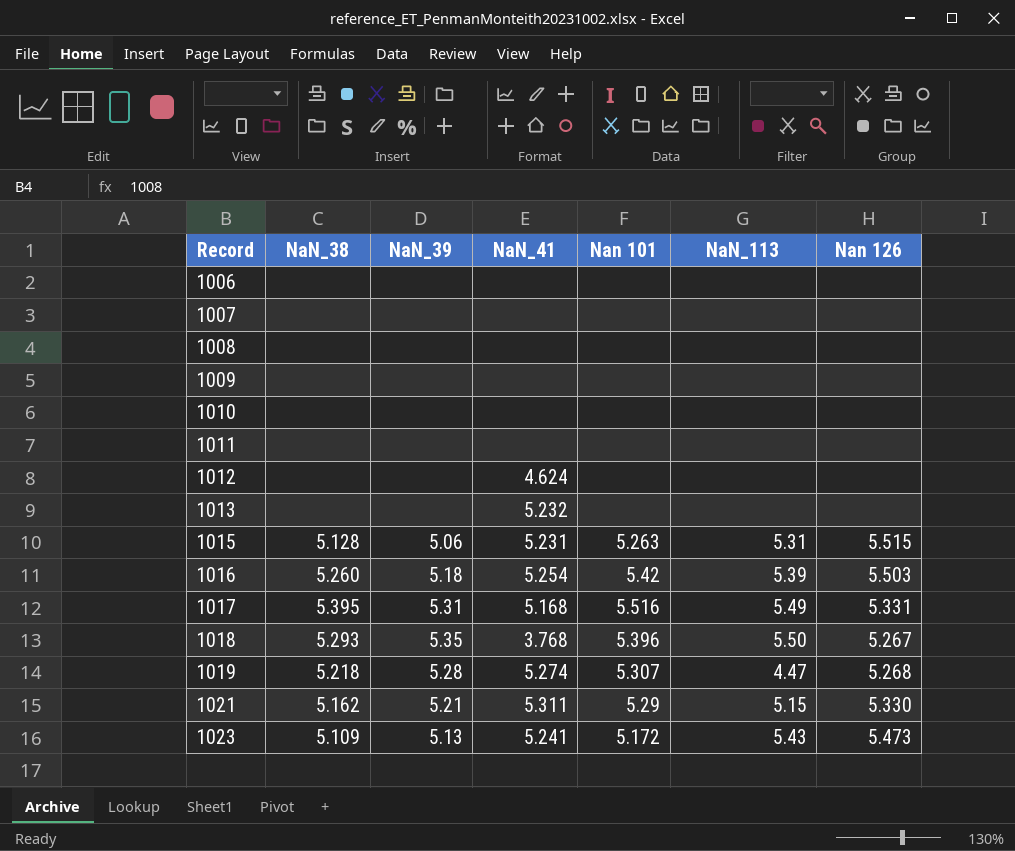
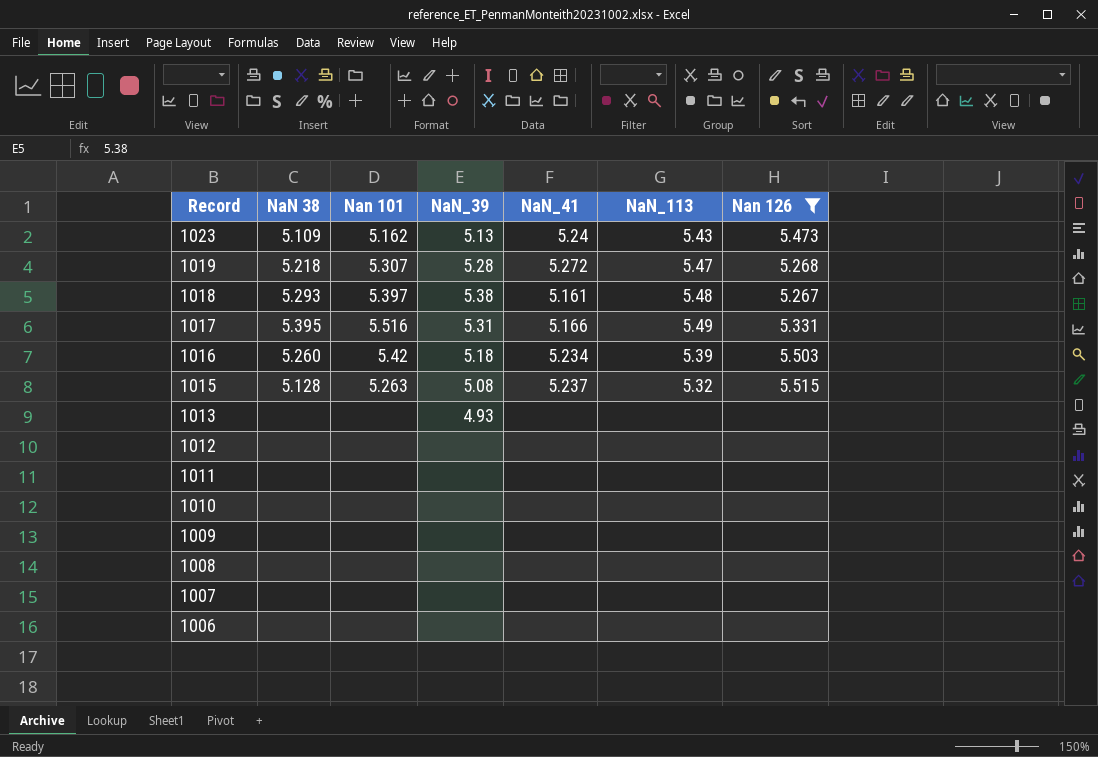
filter: none -> Nan 126 != 5.330
row order: Record ascending -> Record descending
column name: NaN_38 -> NaN 38
column Nan 101 | position: 5 -> 3
1023 | Nan 101: 5.172 -> 5.162
1023 | NaN_41: 5.241 -> 5.24
1019 | NaN_41: 5.274 -> 5.272
1019 | NaN_113: 4.47 -> 5.47
1018 | Nan 101: 5.396 -> 5.397
1018 | NaN_39: 5.35 -> 5.38
1018 | NaN_41: 3.768 -> 5.161
1018 | NaN_113: 5.50 -> 5.48
1017 | NaN_41: 5.168 -> 5.166
1016 | NaN_41: 5.254 -> 5.234
1015 | NaN_39: 5.06 -> 5.08
1015 | NaN_41: 5.231 -> 5.237
1015 | NaN_113: 5.31 -> 5.32
1013 | NaN_39: none -> 4.93
1013 | NaN_41: 5.232 -> none
1012 | NaN_41: 4.624 -> none

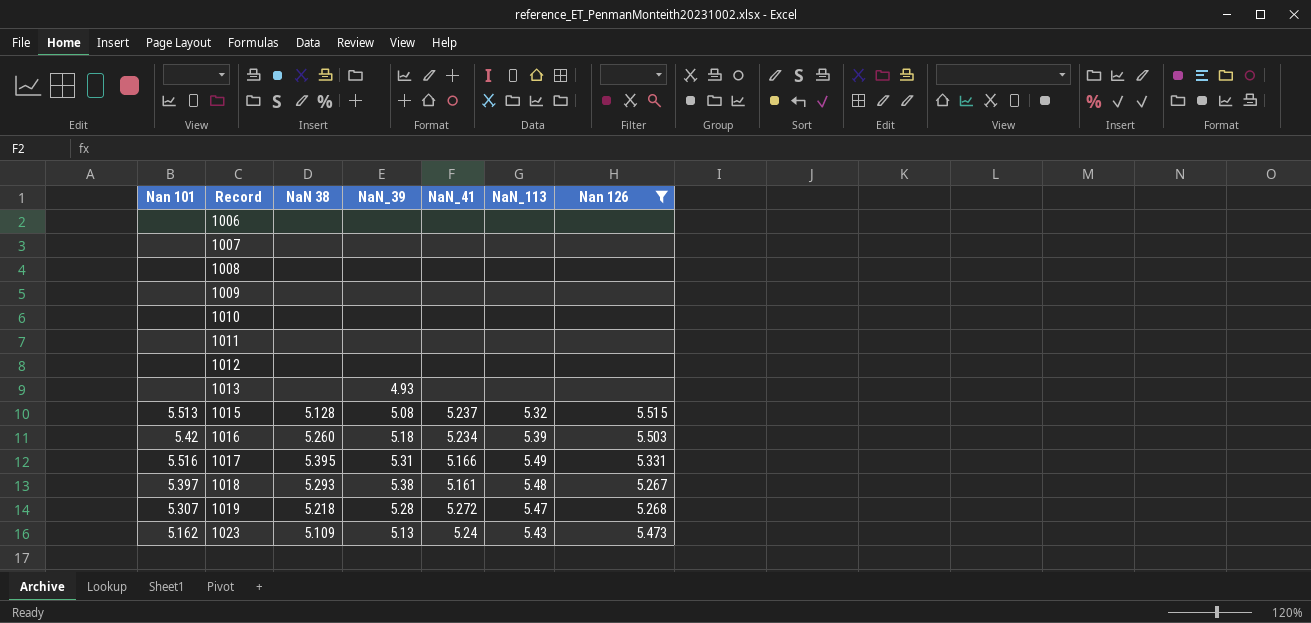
row order: Record descending -> Record ascending
column Nan 101 | position: 3 -> 1
1015 | Nan 101: 5.263 -> 5.513

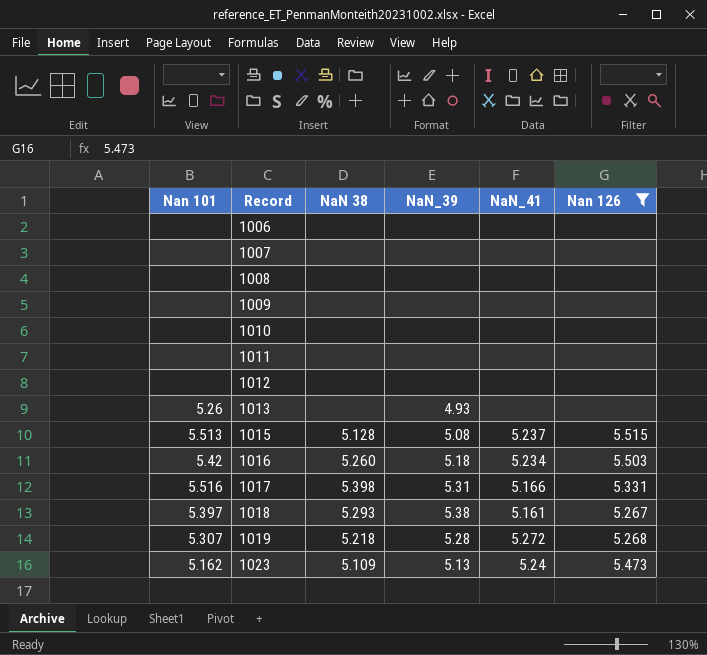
column NaN_113 | position: 6 -> none
1013 | Nan 101: none -> 5.26
1017 | NaN 38: 5.395 -> 5.398

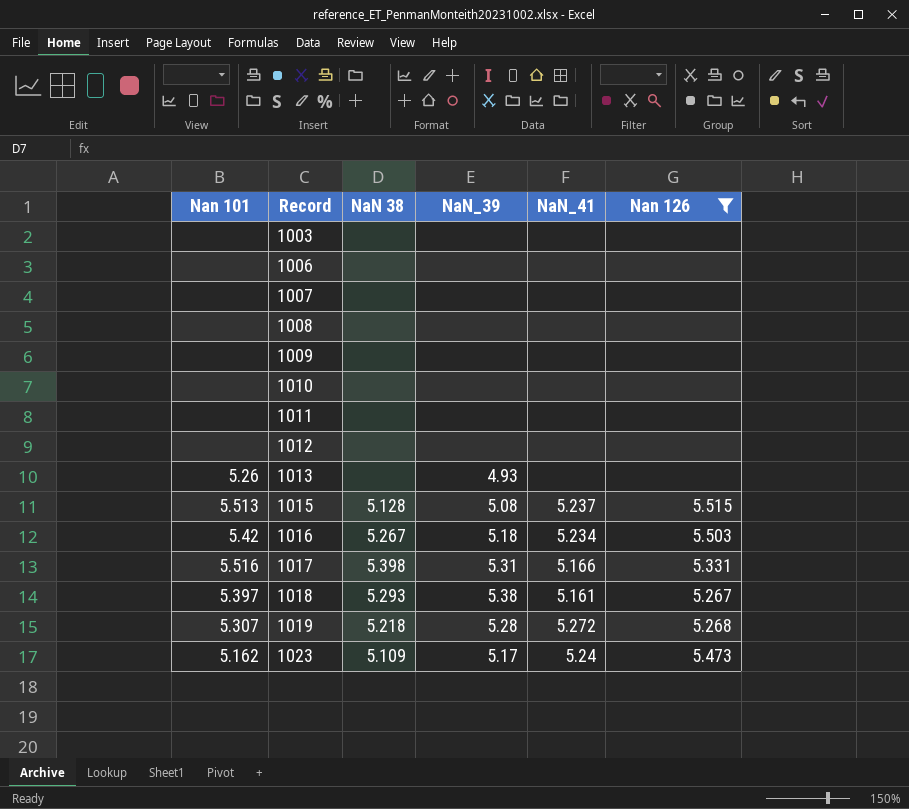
row 1003: none -> none | none | none | none | none
1016 | NaN 38: 5.260 -> 5.267
1023 | NaN_39: 5.13 -> 5.17

